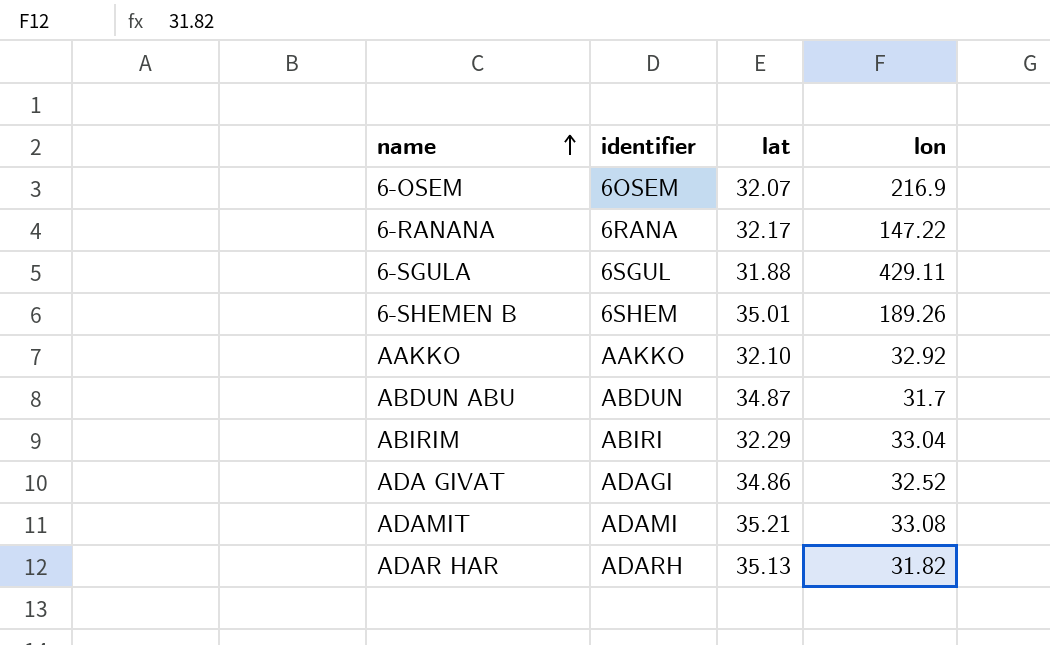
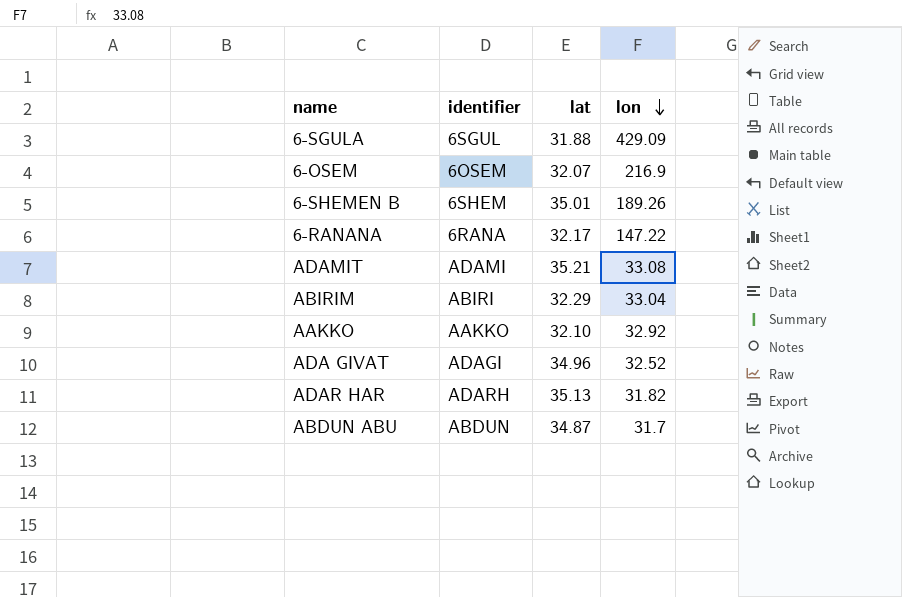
row order: name ascending -> lon descending
6-SGULA | lon: 429.11 -> 429.09
ADA GIVAT | lat: 34.86 -> 34.96

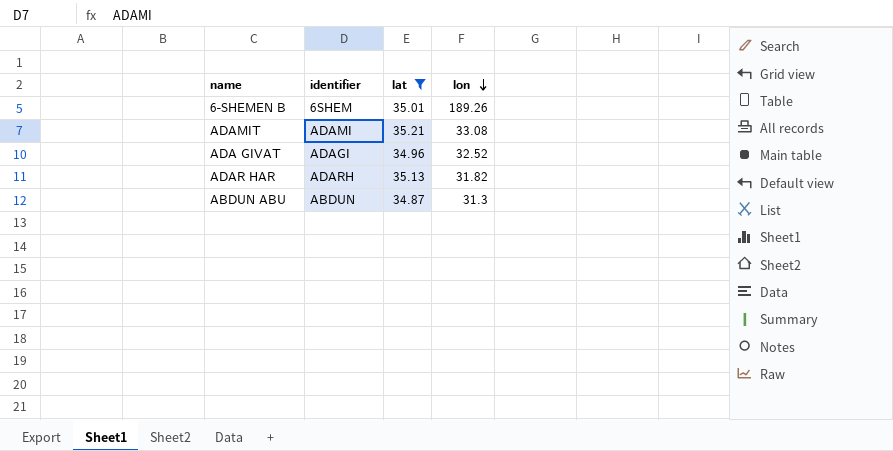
filter: none -> lat >= 34.87
ABDUN ABU | lon: 31.7 -> 31.3

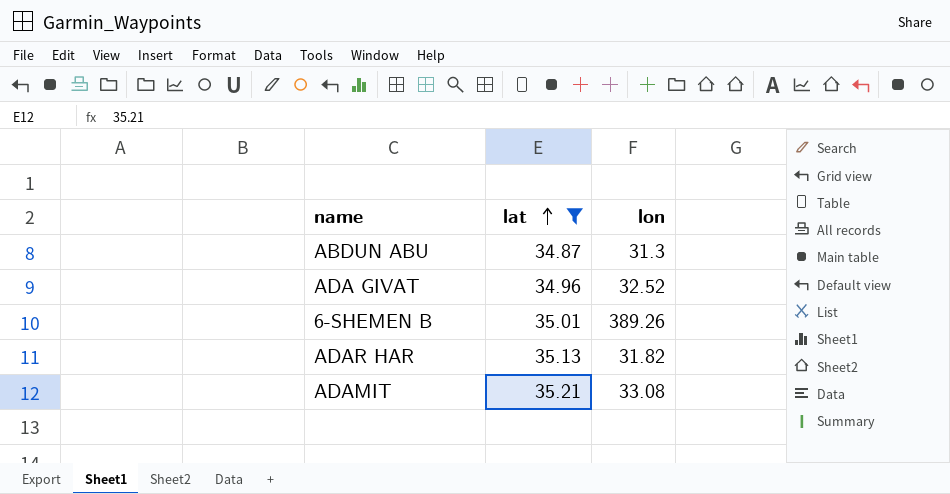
row order: lon descending -> lat ascending
column identifier | position: 2 -> none
6-SHEMEN B | lon: 189.26 -> 389.26

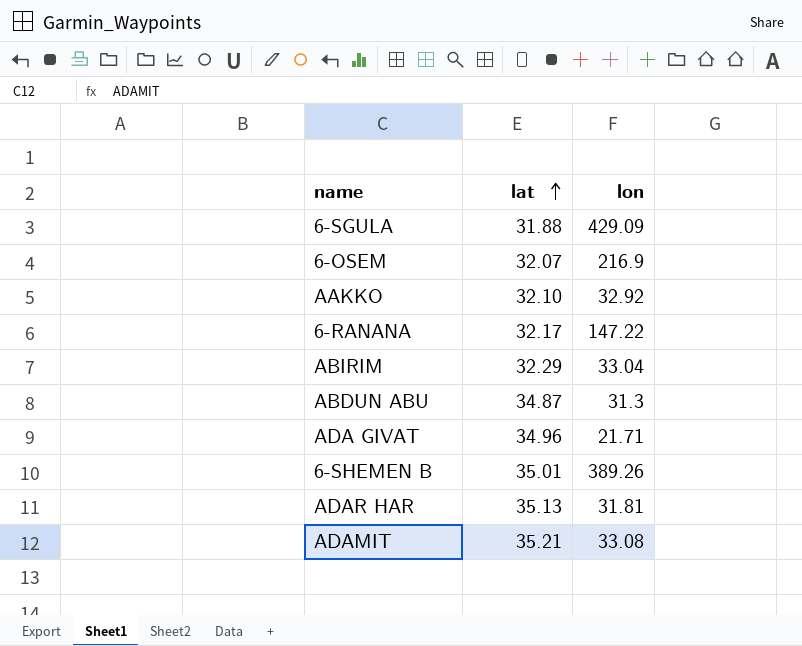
filter: lat >= 34.87 -> none
ADA GIVAT | lon: 32.52 -> 21.71
ADAR HAR | lon: 31.82 -> 31.81

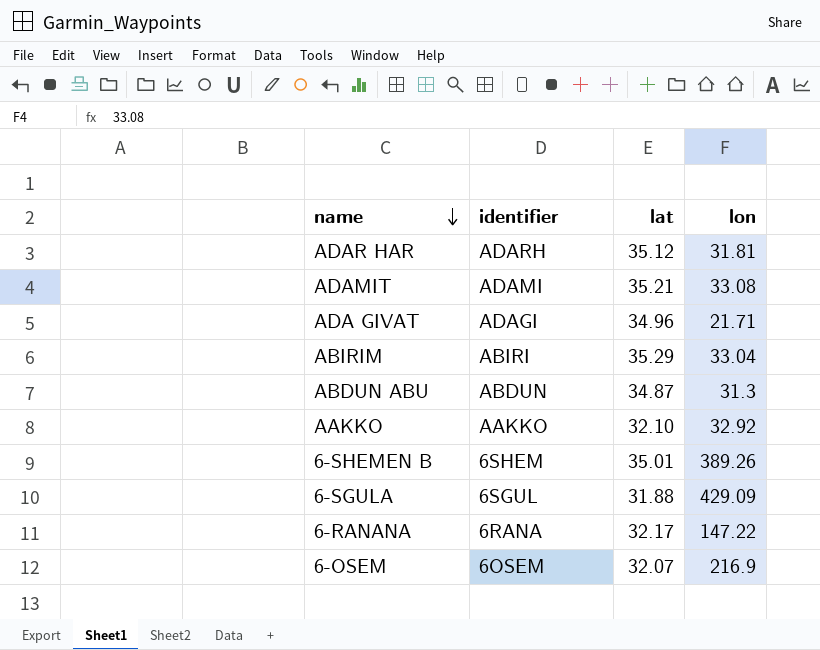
row order: lat ascending -> name descending
column identifier | position: none -> 2
ADAR HAR | lat: 35.13 -> 35.12
ABIRIM | lat: 32.29 -> 35.29

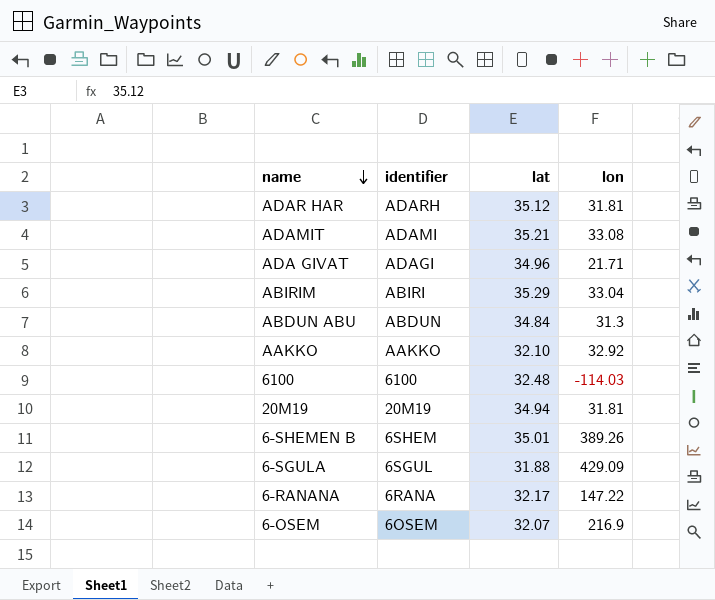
ABDUN ABU | lat: 34.87 -> 34.84
row 6100: none -> 6100 | 32.48 | -114.03
row 20M19: none -> 20M19 | 34.94 | 31.81

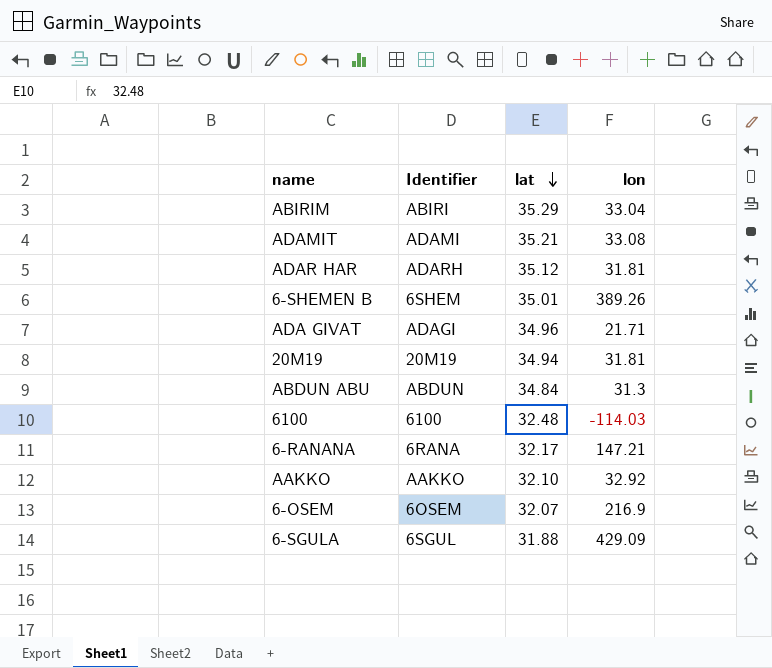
row order: name descending -> lat descending
column name: identifier -> Identifier
6-RANANA | lon: 147.22 -> 147.21

